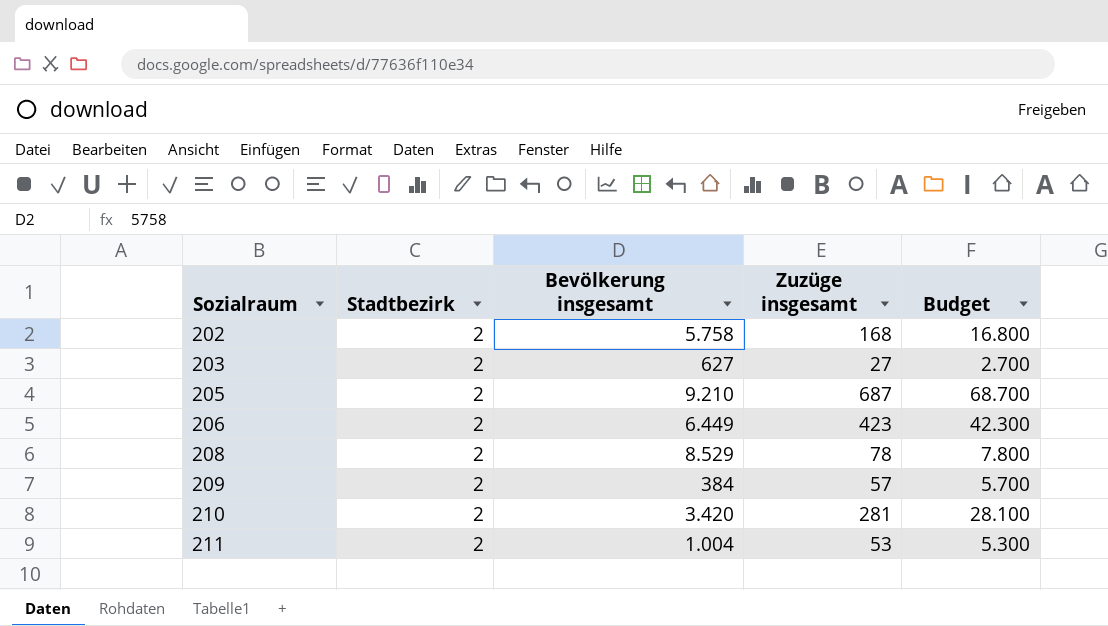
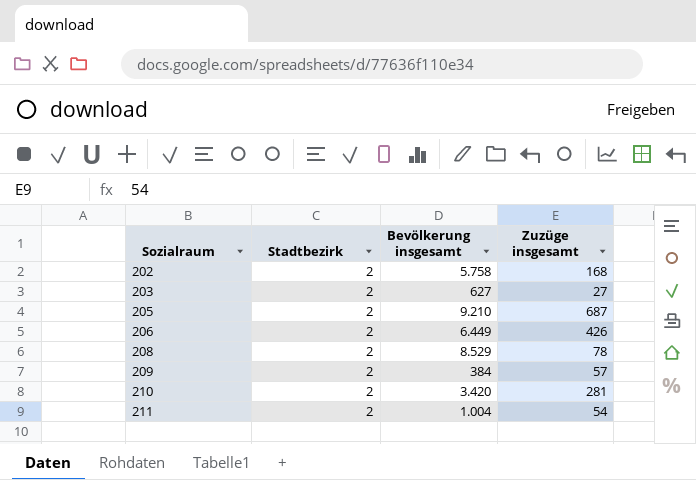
column Budget | formula: [Zuzüge insgesamt] * 100 -> none
206 | Zuzüge insgesamt: 423 -> 426
211 | Zuzüge insgesamt: 53 -> 54

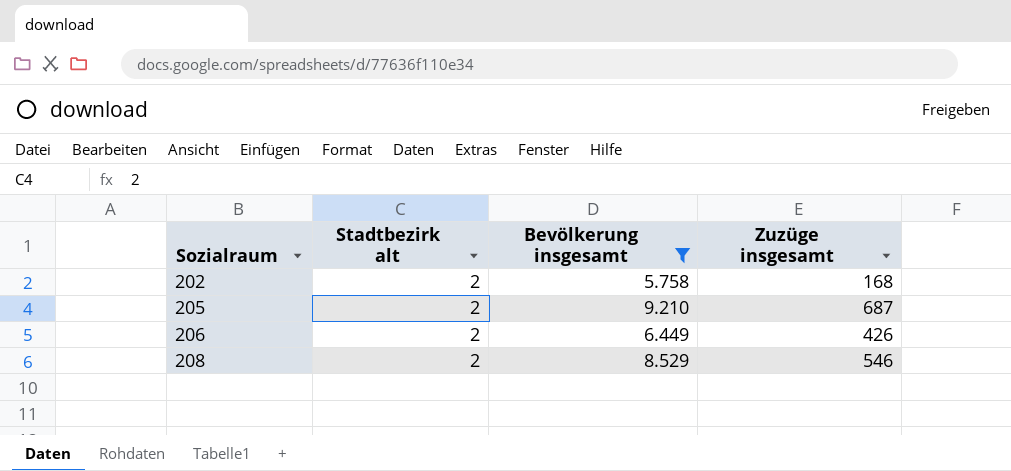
filter: none -> Bevölkerung insgesamt >= 5.758
column name: Stadtbezirk -> Stadtbezirk alt
208 | Zuzüge insgesamt: 78 -> 546

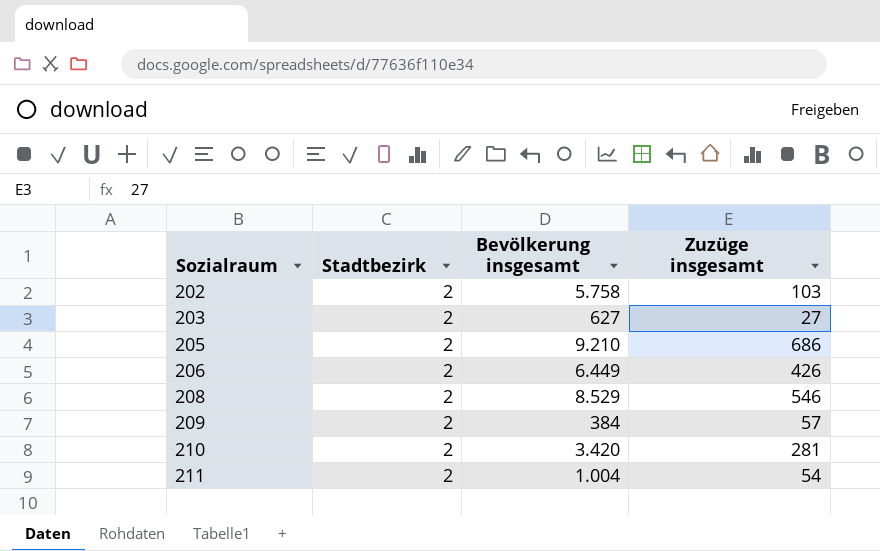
filter: Bevölkerung insgesamt >= 5.758 -> none
column name: Stadtbezirk alt -> Stadtbezirk
202 | Zuzüge insgesamt: 168 -> 103
205 | Zuzüge insgesamt: 687 -> 686

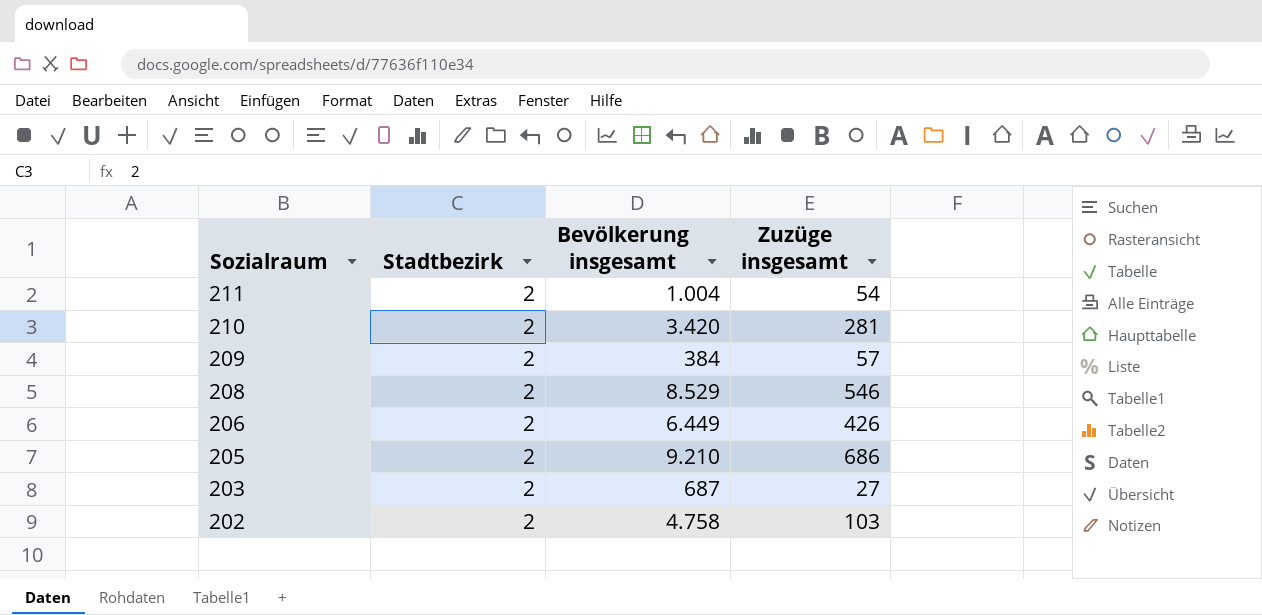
row order: Sozialraum ascending -> Sozialraum descending
203 | Bevölkerung insgesamt: 627 -> 687
202 | Bevölkerung insgesamt: 5.758 -> 4.758

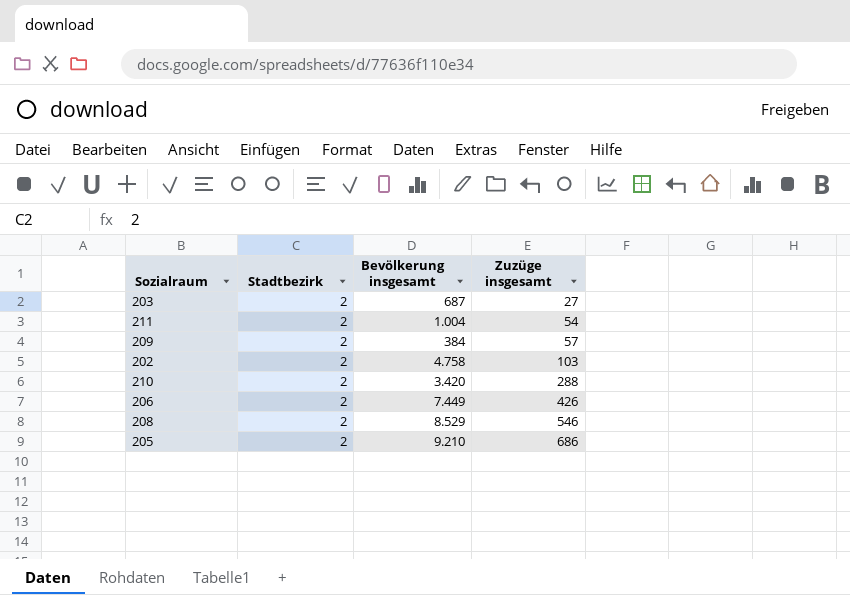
row order: Sozialraum descending -> Zuzüge insgesamt ascending
210 | Zuzüge insgesamt: 281 -> 288
206 | Bevölkerung insgesamt: 6.449 -> 7.449

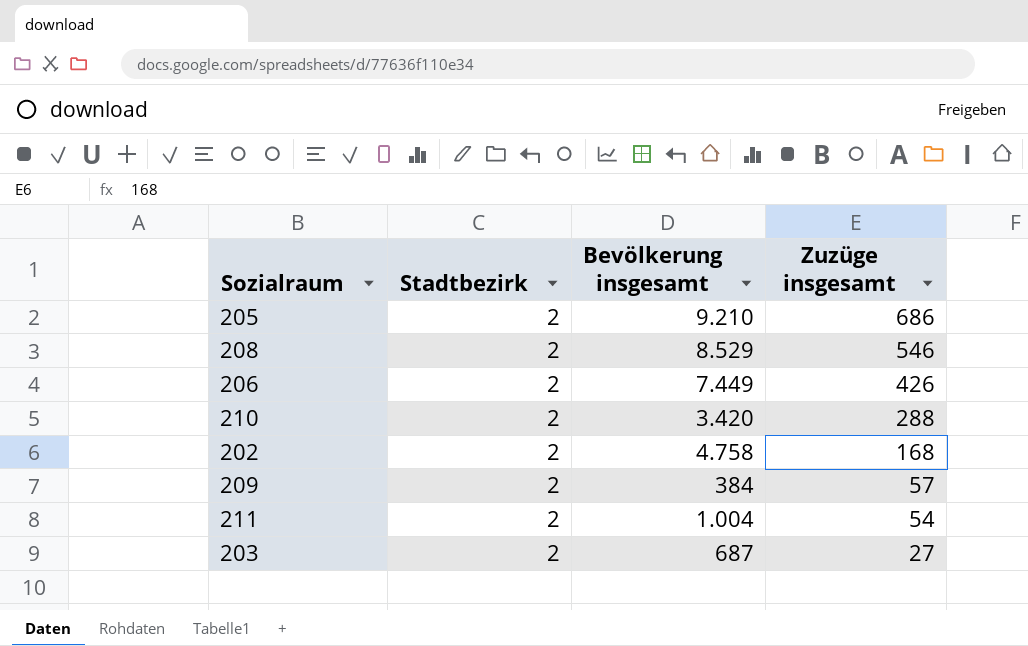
row order: Zuzüge insgesamt ascending -> Zuzüge insgesamt descending
202 | Zuzüge insgesamt: 103 -> 168

